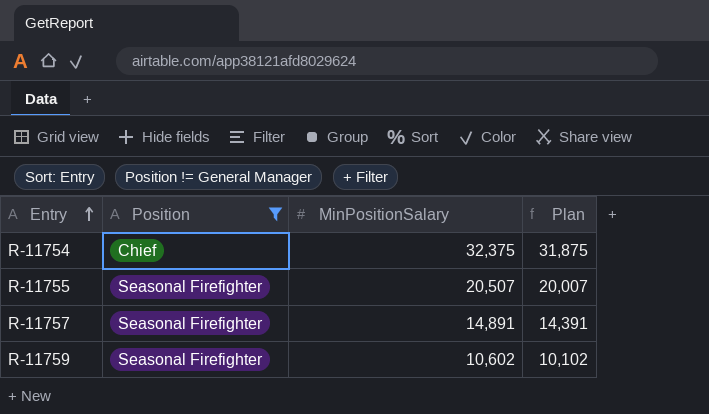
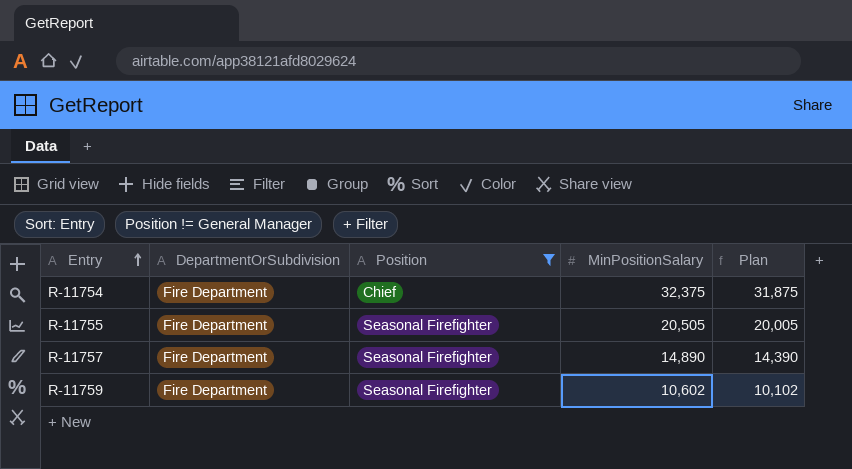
column DepartmentOrSubdivision | position: none -> 2
R-11755 | MinPositionSalary: 20,507 -> 20,505
R-11755 | Plan: 20,007 -> 20,005
R-11757 | MinPositionSalary: 14,891 -> 14,890
R-11757 | Plan: 14,391 -> 14,390

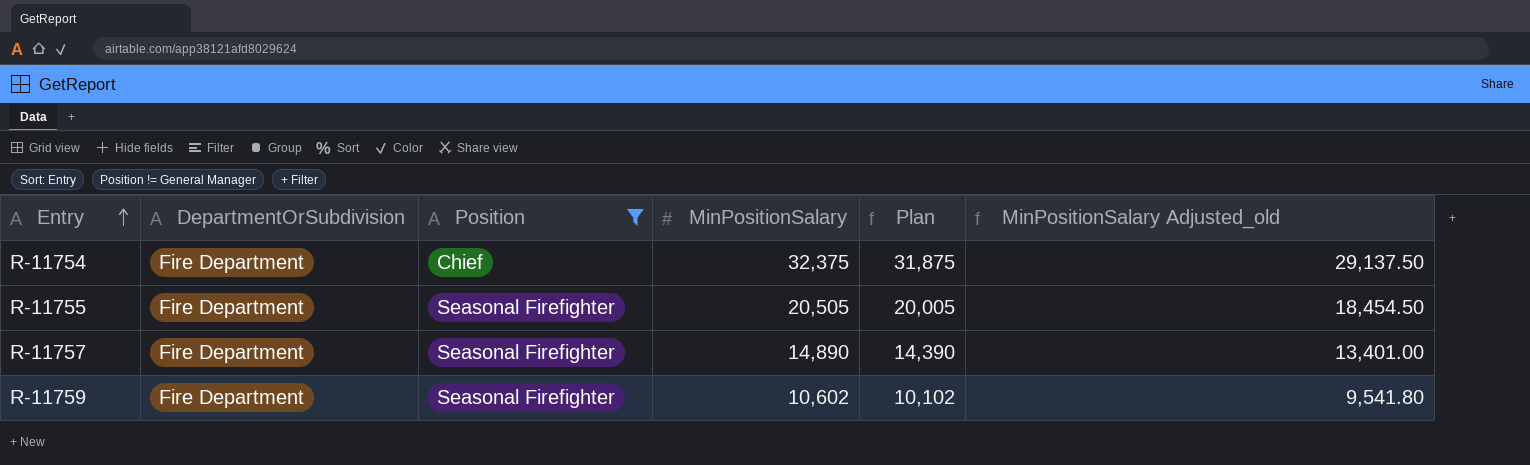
column MinPositionSalary Adjusted_old | formula: none -> [MinPositionSalary] * 0.9

